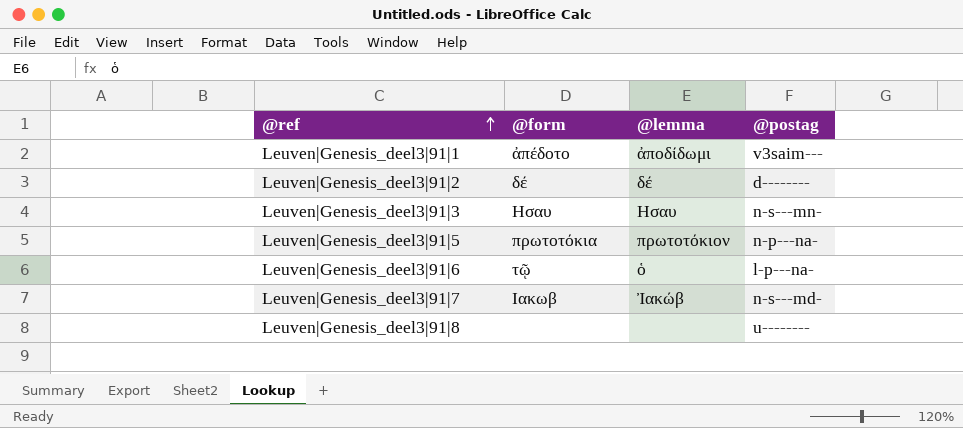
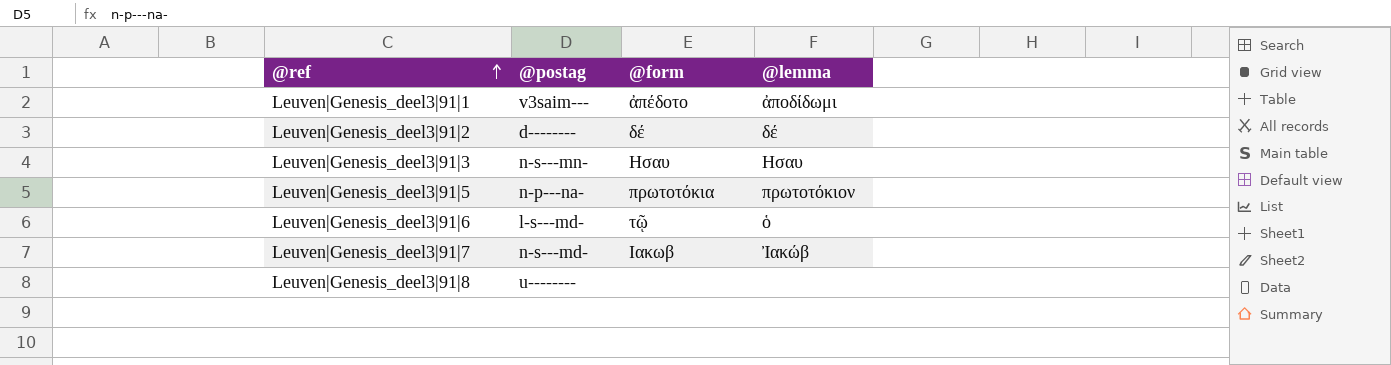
column @postag | position: 4 -> 2
Leuven|Genesis_deel3|91|6 | @postag: l-p---na- -> l-s---md-

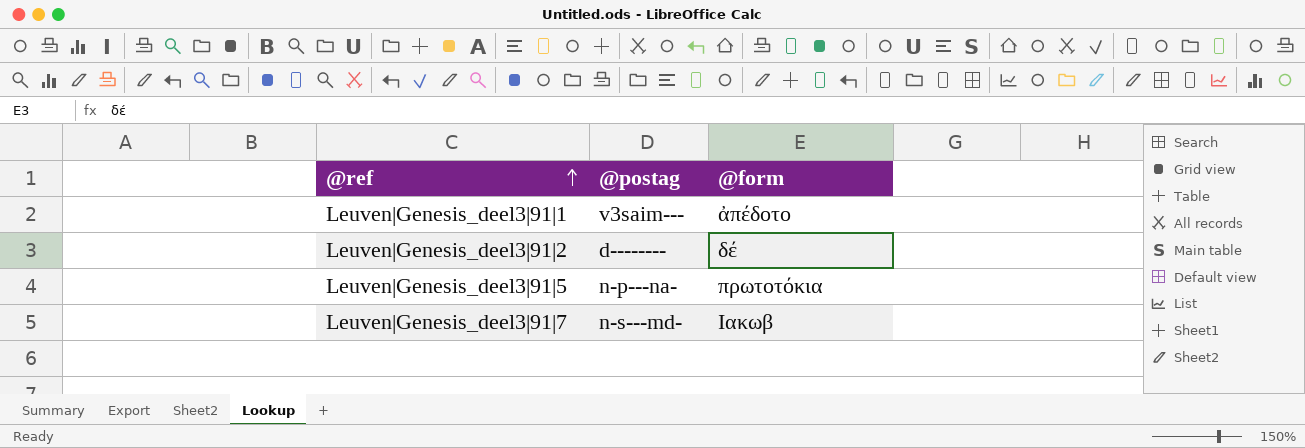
column @lemma | position: 4 -> none
row Leuven|Genesis_deel3|91|3: n-s---mn- | Ησαυ | Ησαυ -> none
row Leuven|Genesis_deel3|91|6: l-s---md- | τῷ | ὁ -> none
row Leuven|Genesis_deel3|91|8: u-------- | none | none -> none

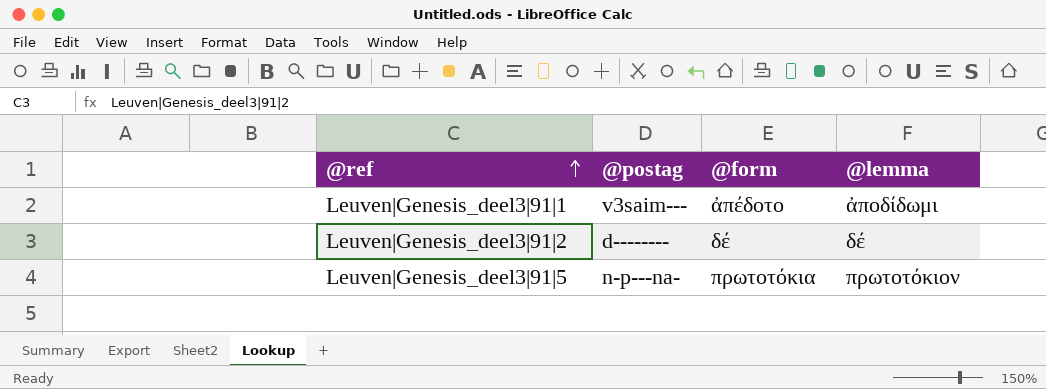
column @lemma | position: none -> 4
row Leuven|Genesis_deel3|91|7: n-s---md- | Ιακωβ -> none

